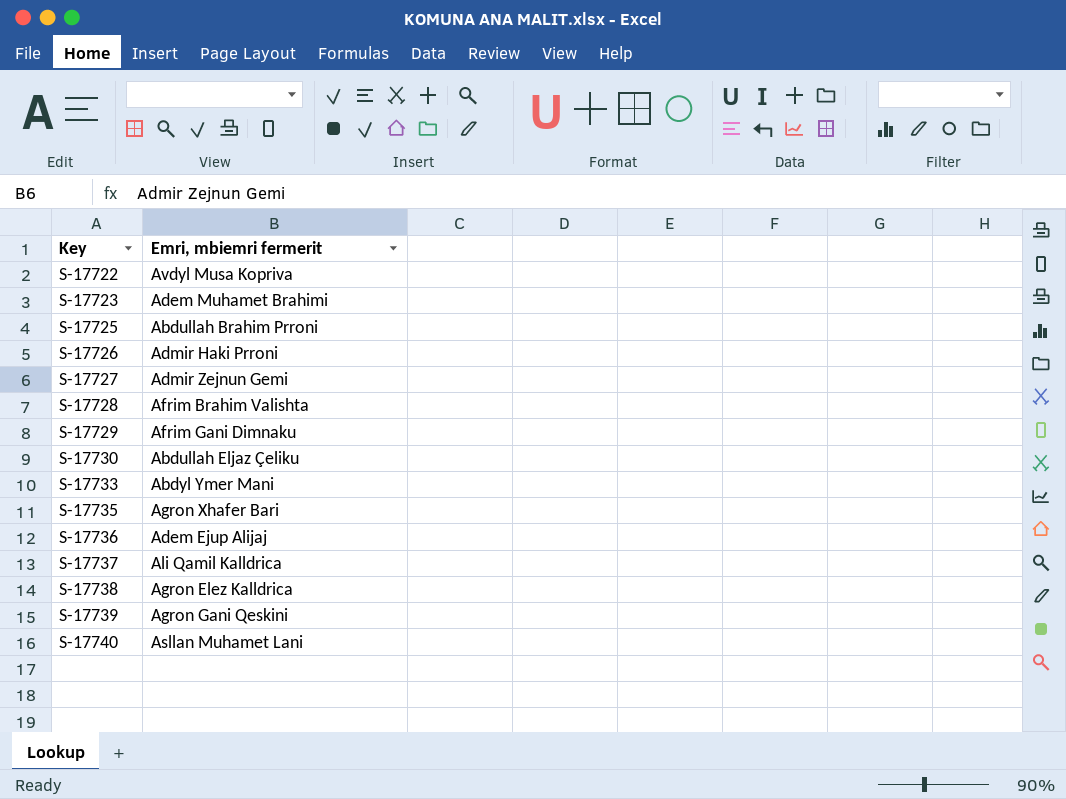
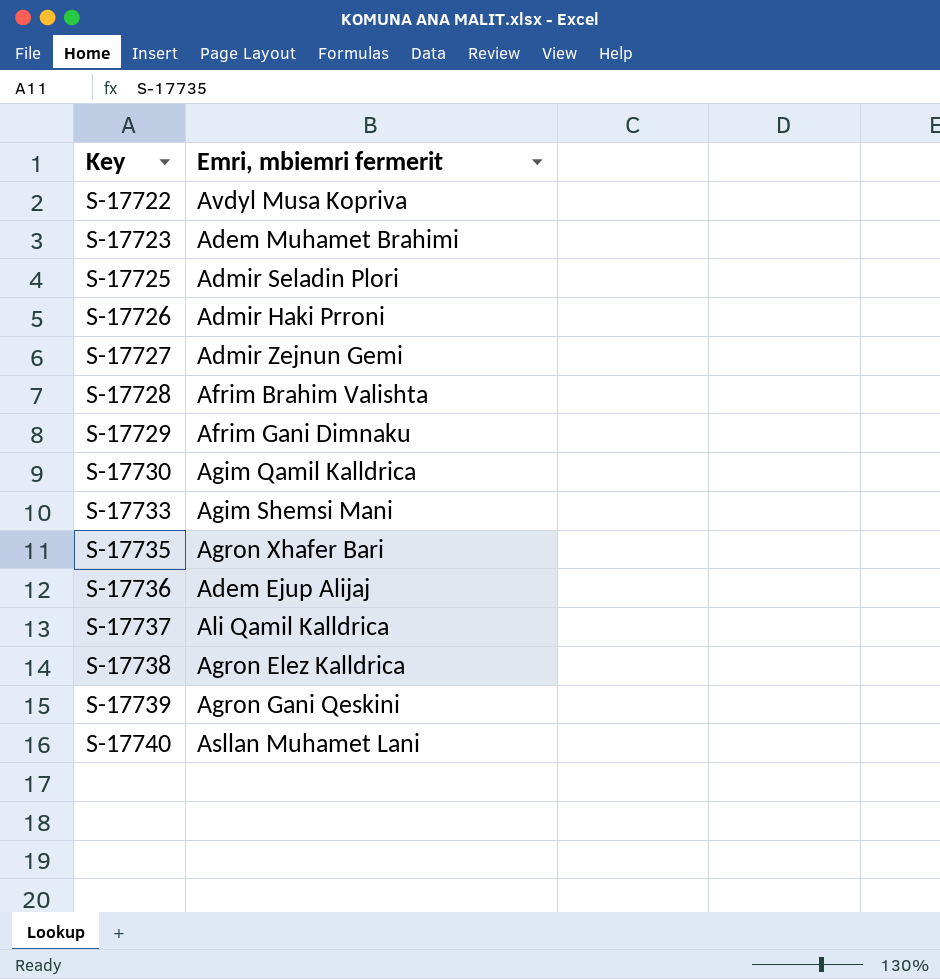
S-17725 | Emri, mbiemri fermerit: Abdullah Brahim Prroni -> Admir Seladin Plori
S-17730 | Emri, mbiemri fermerit: Abdullah Eljaz Çeliku -> Agim Qamil Kalldrica
S-17733 | Emri, mbiemri fermerit: Abdyl Ymer Mani -> Agim Shemsi Mani

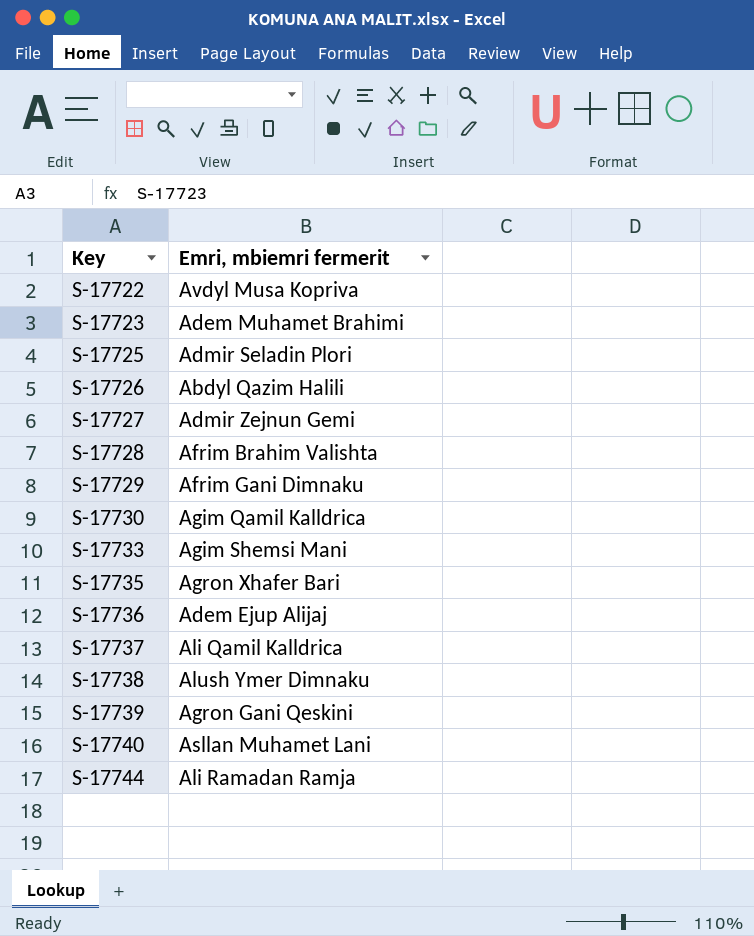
S-17726 | Emri, mbiemri fermerit: Admir Haki Prroni -> Abdyl Qazim Halili
S-17738 | Emri, mbiemri fermerit: Agron Elez Kalldrica -> Alush Ymer Dimnaku
row S-17744: none -> Ali Ramadan Ramja

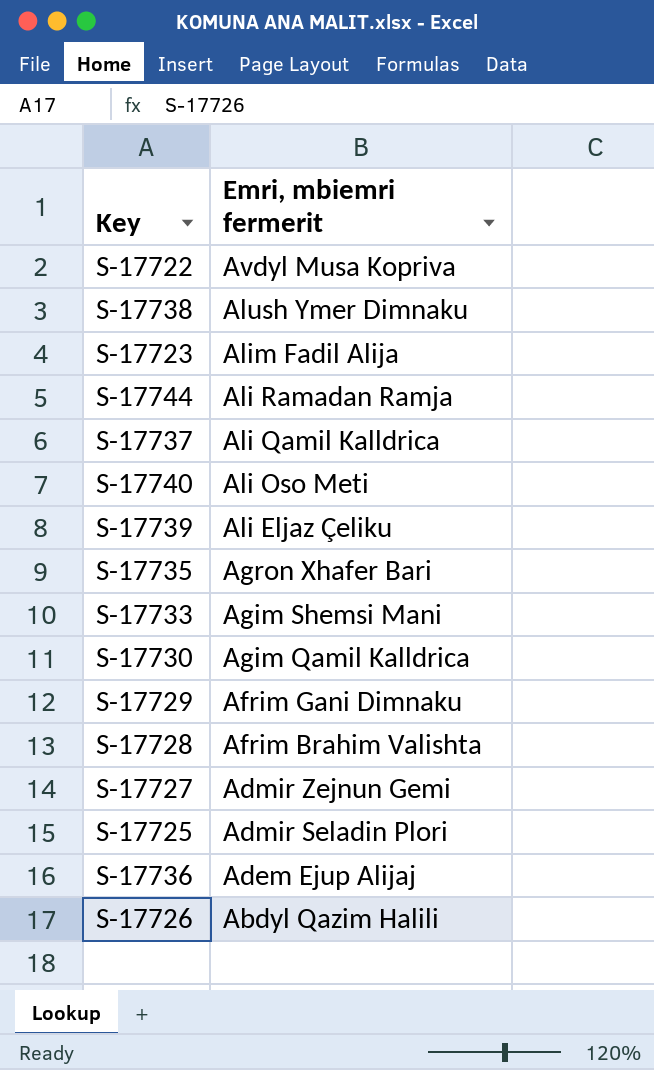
row order: Key ascending -> Emri, mbiemri fermerit descending
S-17723 | Emri, mbiemri fermerit: Adem Muhamet Brahimi -> Alim Fadil Alija
S-17740 | Emri, mbiemri fermerit: Asllan Muhamet Lani -> Ali Oso Meti
S-17739 | Emri, mbiemri fermerit: Agron Gani Qeskini -> Ali Eljaz Çeliku

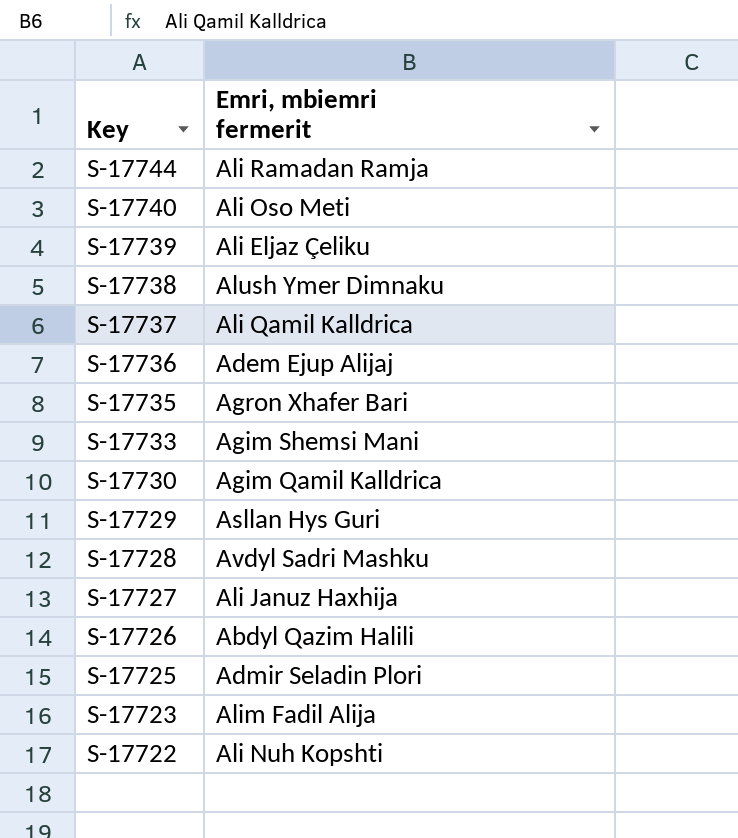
row order: Emri, mbiemri fermerit descending -> Key descending
S-17729 | Emri, mbiemri fermerit: Afrim Gani Dimnaku -> Asllan Hys Guri
S-17728 | Emri, mbiemri fermerit: Afrim Brahim Valishta -> Avdyl Sadri Mashku
S-17727 | Emri, mbiemri fermerit: Admir Zejnun Gemi -> Ali Januz Haxhija
S-17722 | Emri, mbiemri fermerit: Avdyl Musa Kopriva -> Ali Nuh Kopshti

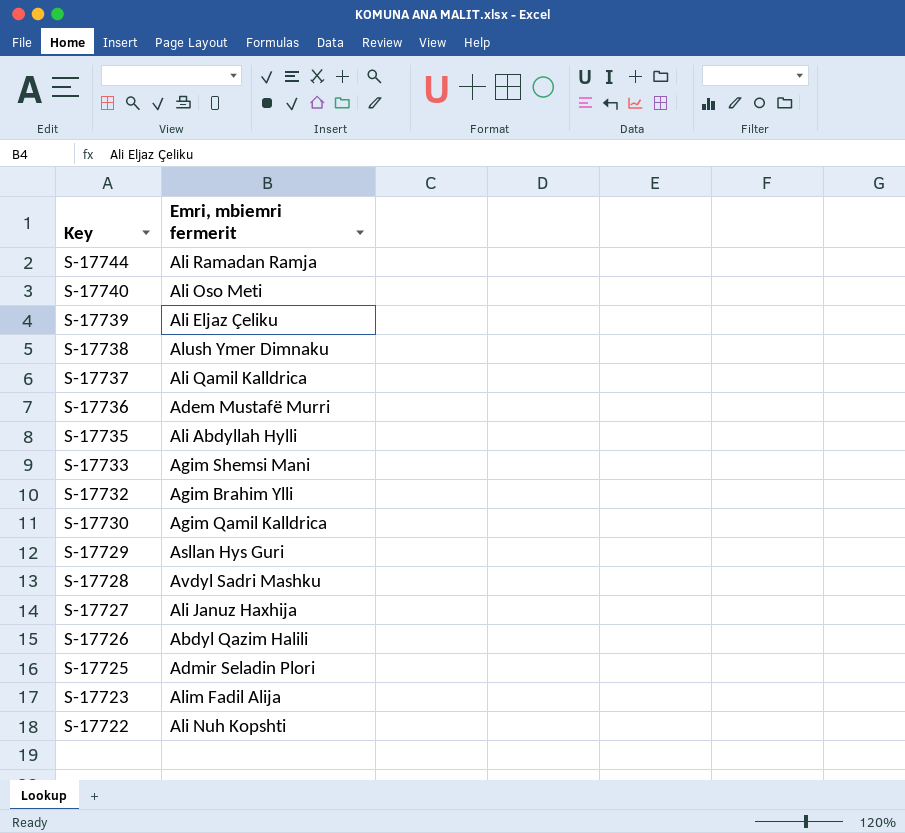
S-17736 | Emri, mbiemri fermerit: Adem Ejup Alijaj -> Adem Mustafë Murri
S-17735 | Emri, mbiemri fermerit: Agron Xhafer Bari -> Ali Abdyllah Hylli
row S-17732: none -> Agim Brahim Ylli

